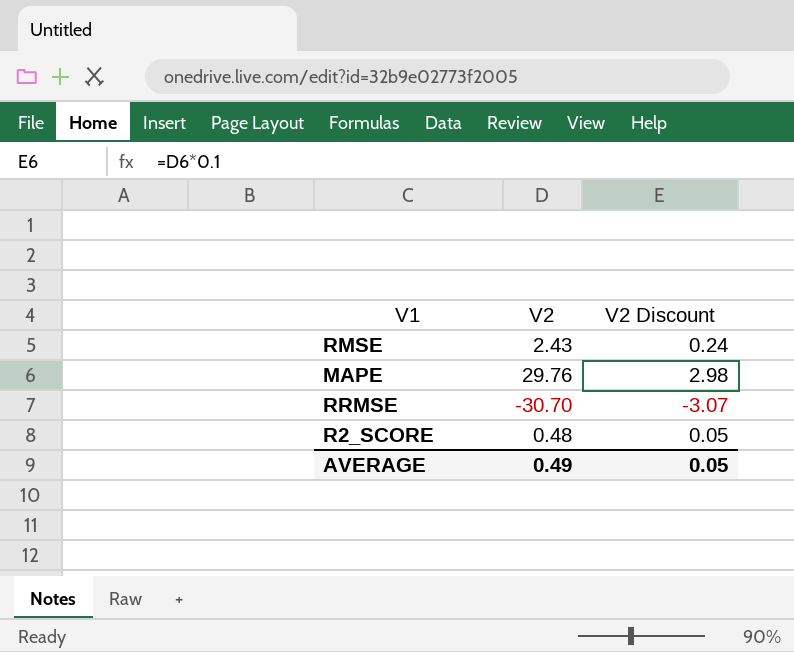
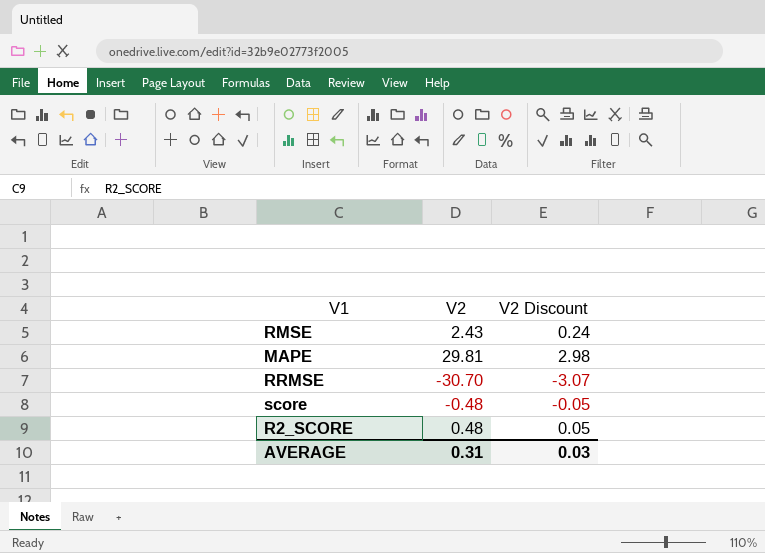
MAPE | V2: 29.76 -> 29.81
row score: none -> -0.48 | -0.05
AVERAGE | V2: 0.49 -> 0.31
AVERAGE | V2 Discount: 0.05 -> 0.03

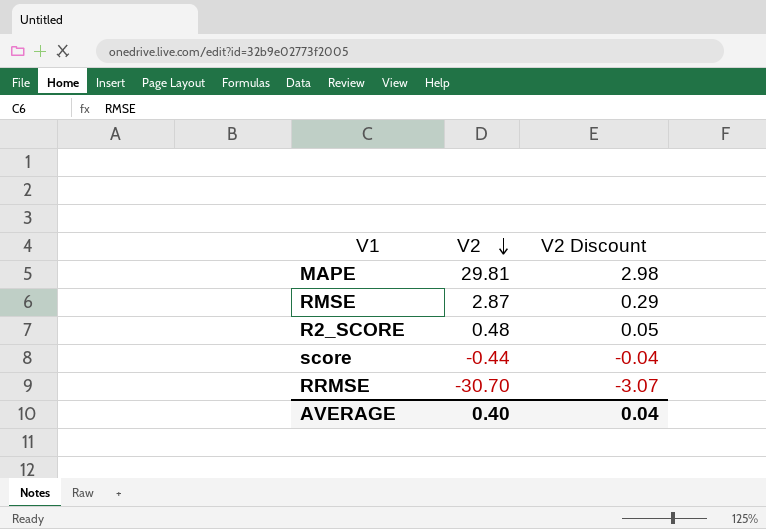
row order: none -> V2 descending
RMSE | V2: 2.43 -> 2.87
RMSE | V2 Discount: 0.24 -> 0.29
score | V2: -0.48 -> -0.44
score | V2 Discount: -0.05 -> -0.04
AVERAGE | V2: 0.31 -> 0.40
AVERAGE | V2 Discount: 0.03 -> 0.04

